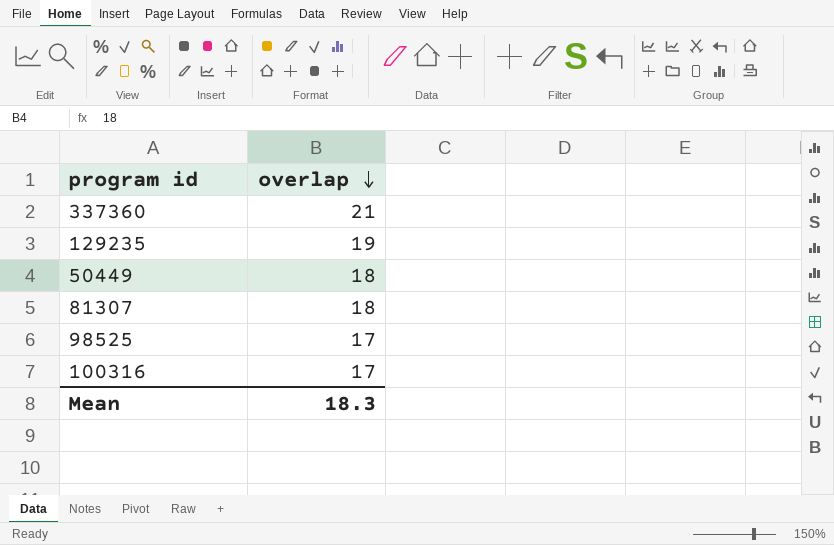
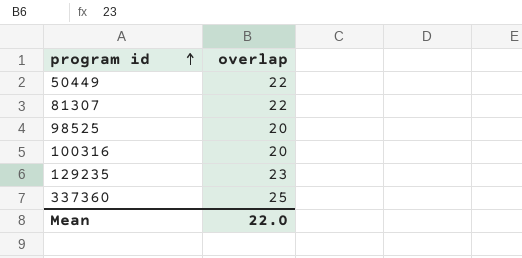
row order: overlap descending -> program id ascending
50449 | overlap: 18 -> 22
81307 | overlap: 18 -> 22
98525 | overlap: 17 -> 20
100316 | overlap: 17 -> 20
129235 | overlap: 19 -> 23
337360 | overlap: 21 -> 25
Mean | overlap: 18.3 -> 22.0

